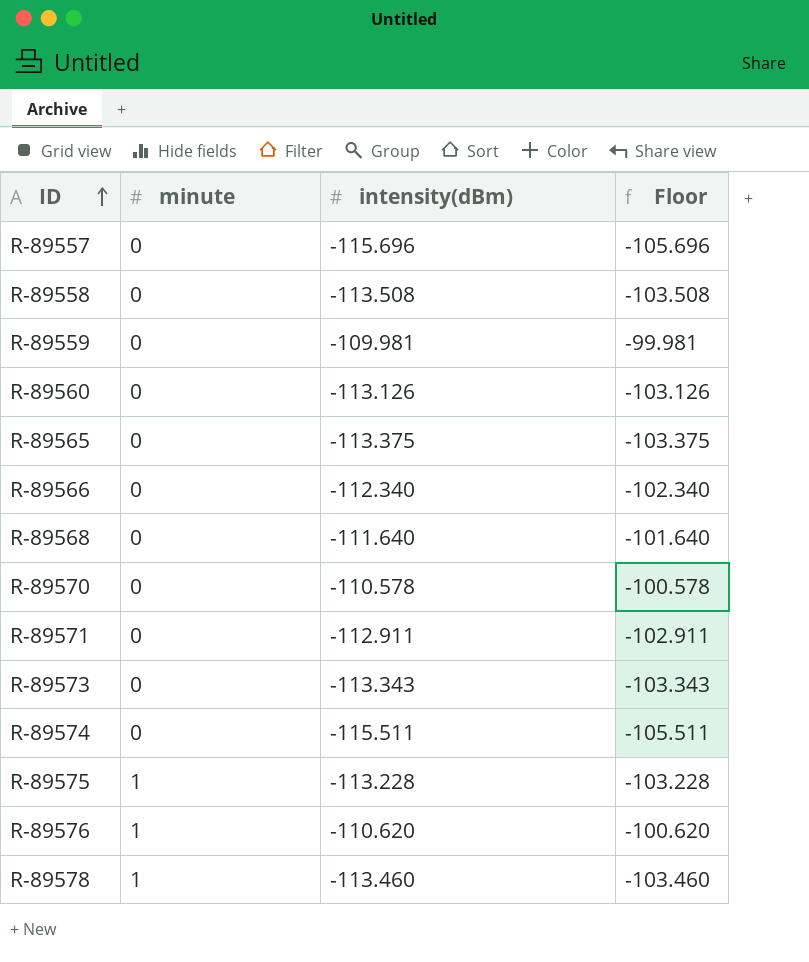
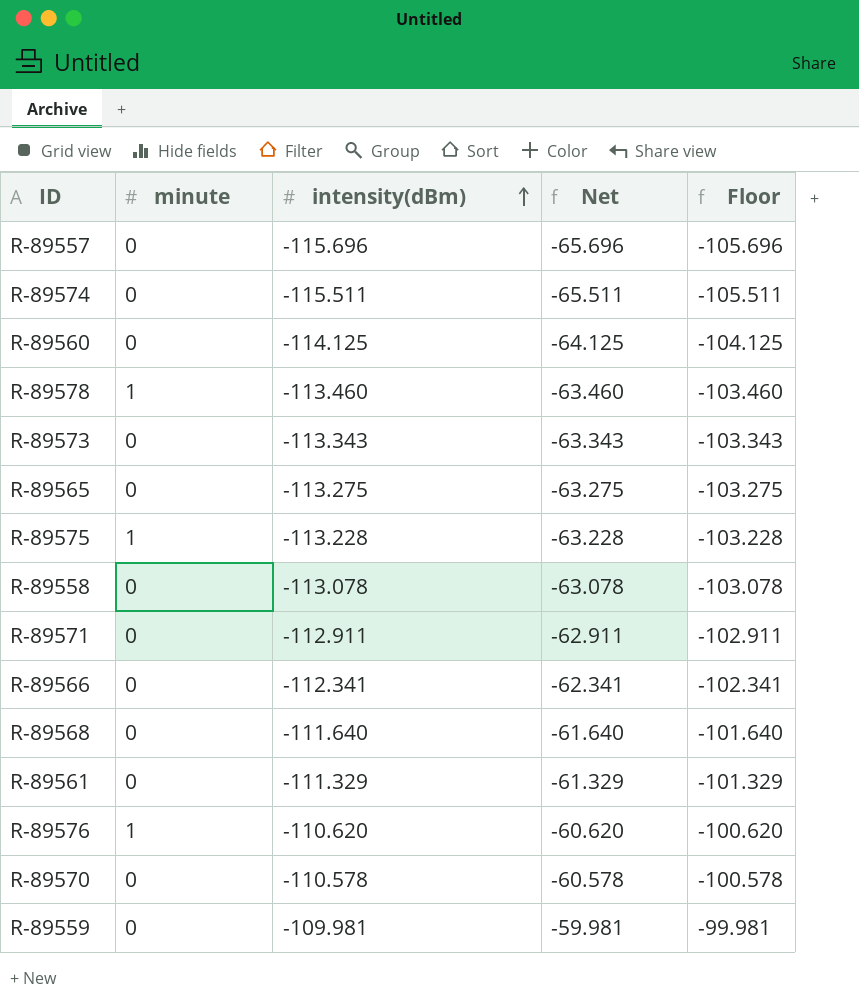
row order: ID ascending -> intensity(dBm) ascending
column Net | formula: none -> [intensity(dBm)] + 50
R-89560 | intensity(dBm): -113.126 -> -114.125
R-89560 | Floor: -103.126 -> -104.125
R-89565 | intensity(dBm): -113.375 -> -113.275
R-89565 | Floor: -103.375 -> -103.275
R-89558 | intensity(dBm): -113.508 -> -113.078
R-89558 | Floor: -103.508 -> -103.078
R-89566 | intensity(dBm): -112.340 -> -112.341
R-89566 | Floor: -102.340 -> -102.341
row R-89561: none -> 0 | -111.329 | -61.329 | -101.329

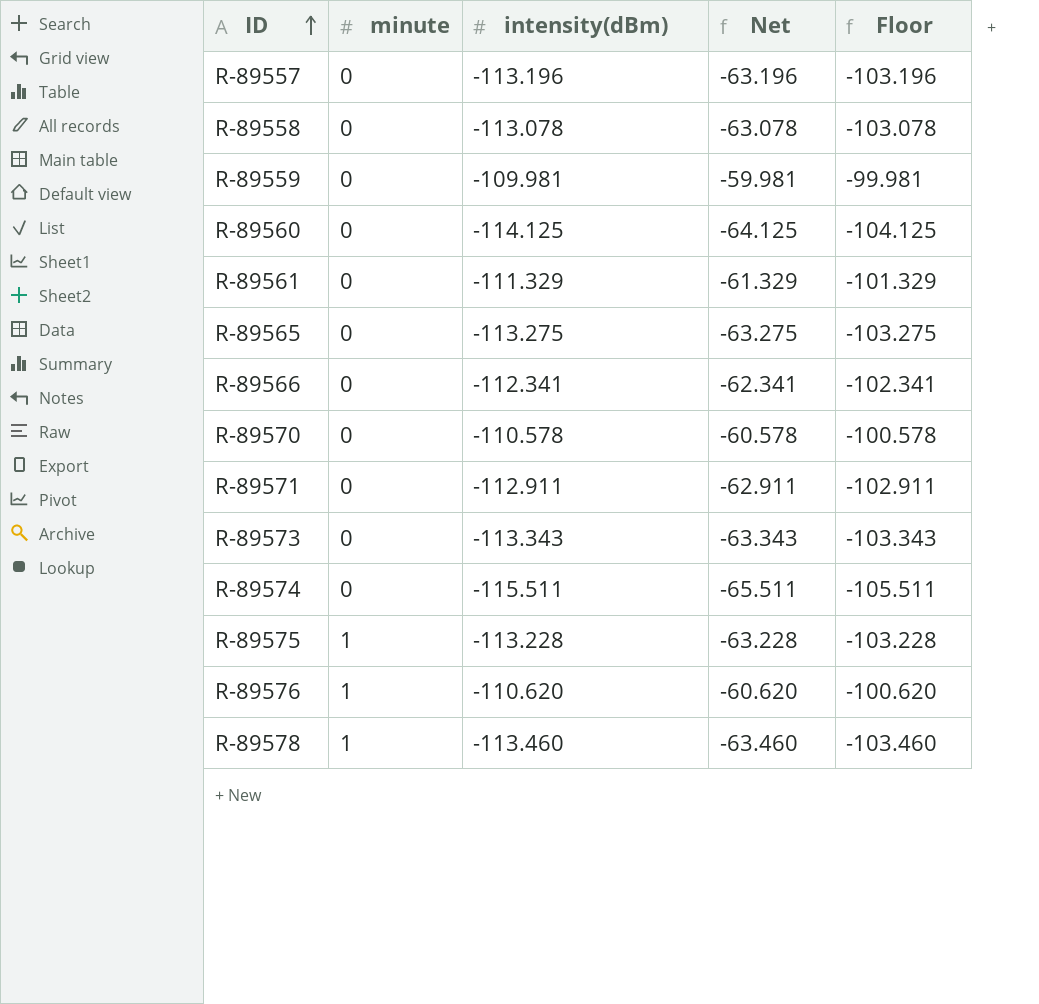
row order: intensity(dBm) ascending -> ID ascending
row R-89568: 0 | -111.640 | -61.640 | -101.640 -> none
R-89557 | intensity(dBm): -115.696 -> -113.196
R-89557 | Net: -65.696 -> -63.196
R-89557 | Floor: -105.696 -> -103.196

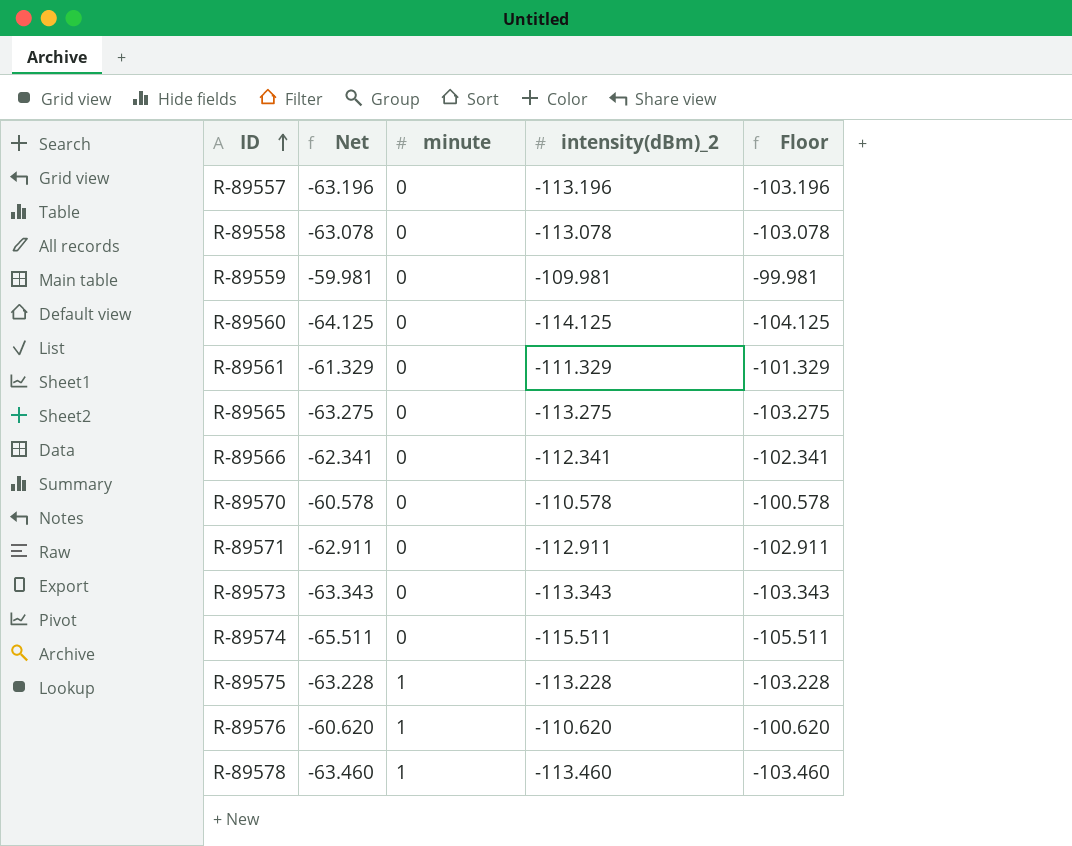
column Net | position: 4 -> 2
column name: intensity(dBm) -> intensity(dBm)_2

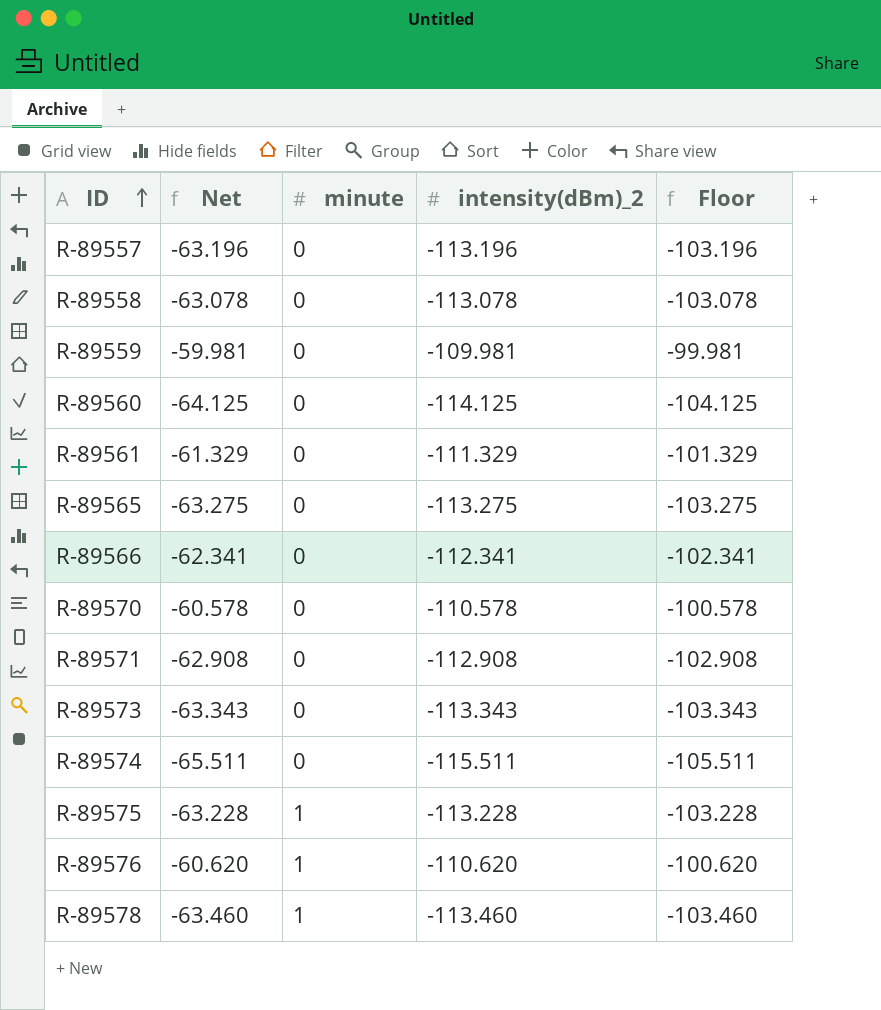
R-89571 | Net: -62.911 -> -62.908
R-89571 | intensity(dBm)_2: -112.911 -> -112.908
R-89571 | Floor: -102.911 -> -102.908

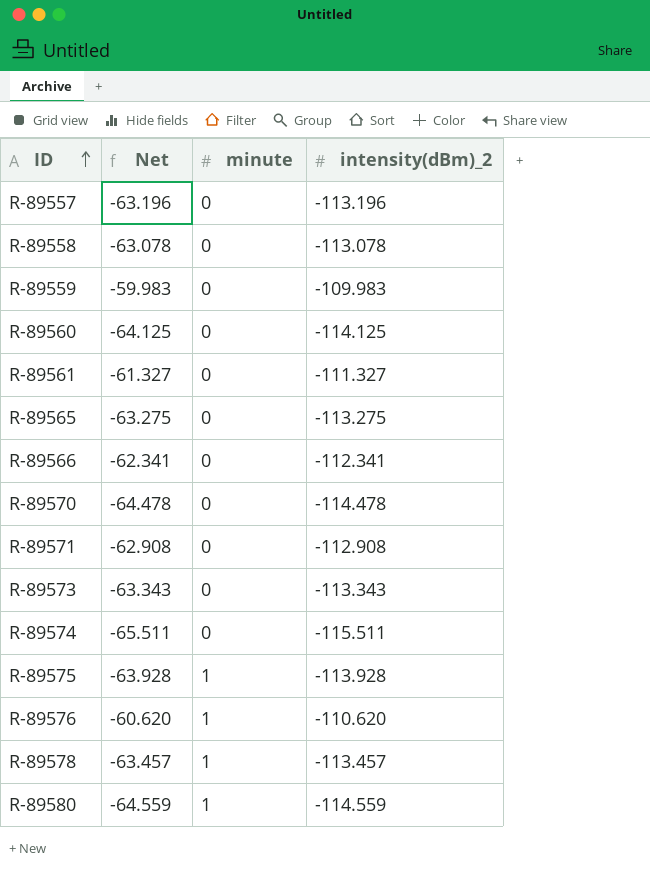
column Floor | formula: [intensity(dBm)_2] + 10 -> none
R-89559 | Net: -59.981 -> -59.983
R-89559 | intensity(dBm)_2: -109.981 -> -109.983
R-89561 | Net: -61.329 -> -61.327
R-89561 | intensity(dBm)_2: -111.329 -> -111.327
R-89570 | Net: -60.578 -> -64.478
R-89570 | intensity(dBm)_2: -110.578 -> -114.478
R-89575 | Net: -63.228 -> -63.928
R-89575 | intensity(dBm)_2: -113.228 -> -113.928
R-89578 | Net: -63.460 -> -63.457
R-89578 | intensity(dBm)_2: -113.460 -> -113.457
row R-89580: none -> -64.559 | 1 | -114.559

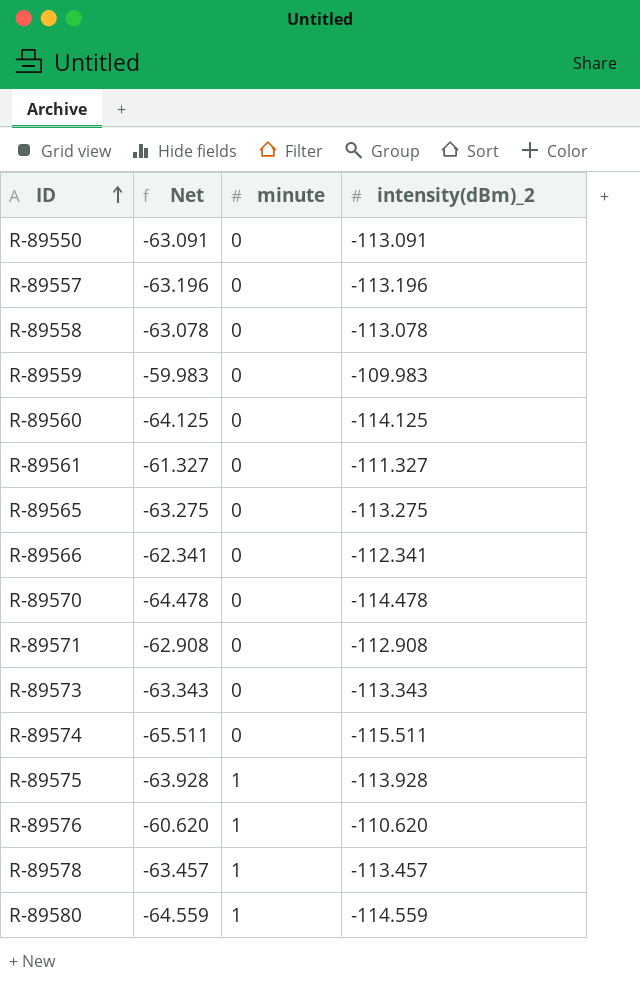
row R-89550: none -> -63.091 | 0 | -113.091

